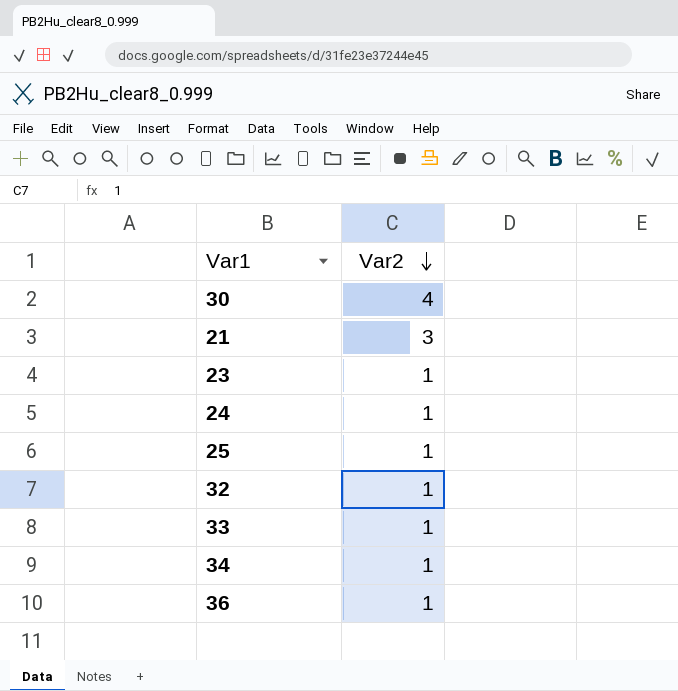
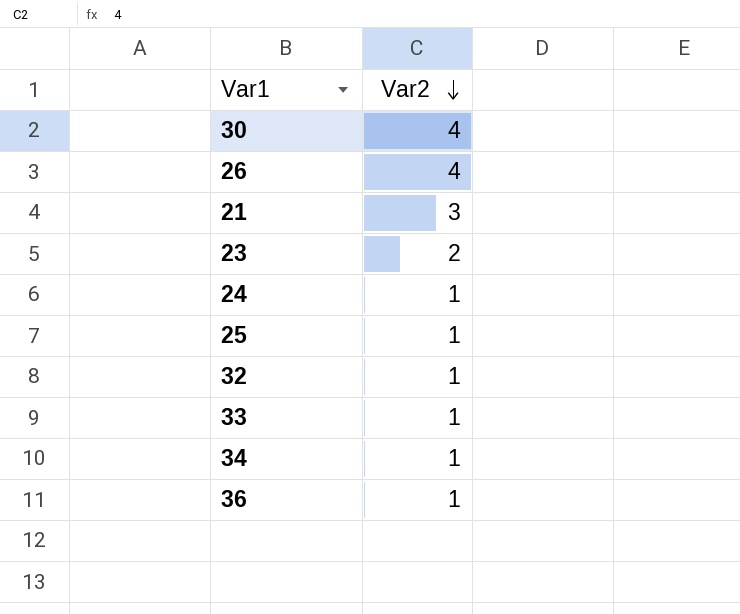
row 26: none -> 4
23 | Var2: 1 -> 2

